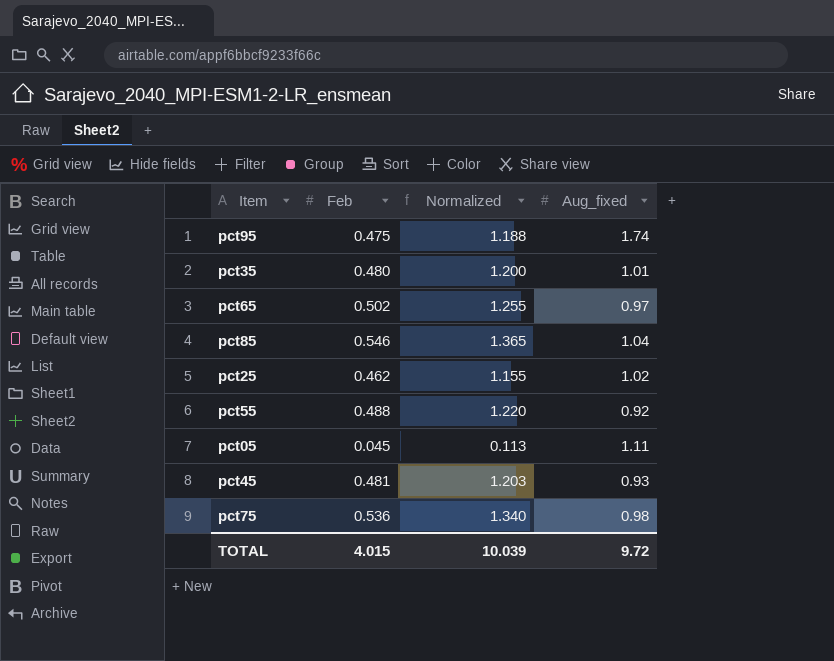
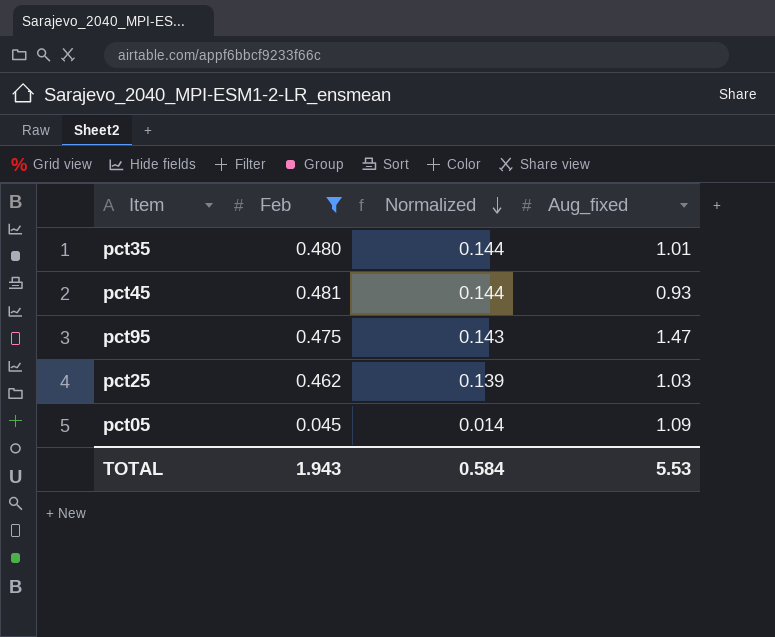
filter: none -> Feb <= 0.481
row order: none -> Normalized descending
column Normalized | formula: [Feb] * 2.5 -> [Feb] * 0.3
pct95 | Aug_fixed: 1.74 -> 1.47
pct25 | Aug_fixed: 1.02 -> 1.03
pct05 | Aug_fixed: 1.11 -> 1.09
TOTAL | Feb: 4.015 -> 1.943
TOTAL | Normalized: 10.039 -> 0.584
TOTAL | Aug_fixed: 9.72 -> 5.53

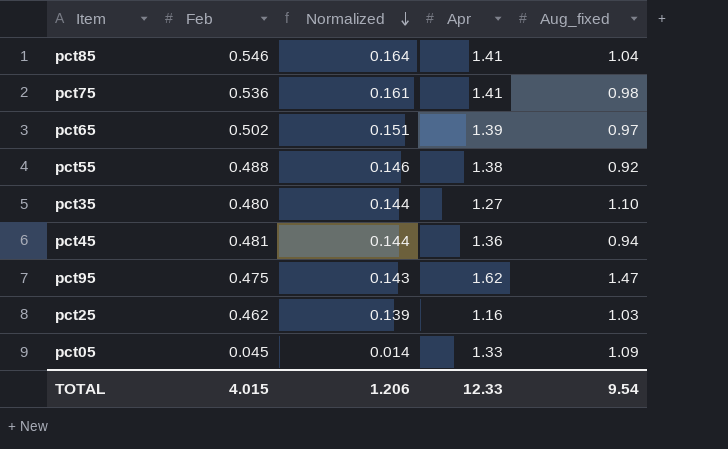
filter: Feb <= 0.481 -> none
column Apr | position: none -> 4
pct35 | Aug_fixed: 1.01 -> 1.10
pct45 | Aug_fixed: 0.93 -> 0.94
TOTAL | Feb: 1.943 -> 4.015
TOTAL | Normalized: 0.584 -> 1.206
TOTAL | Aug_fixed: 5.53 -> 9.54

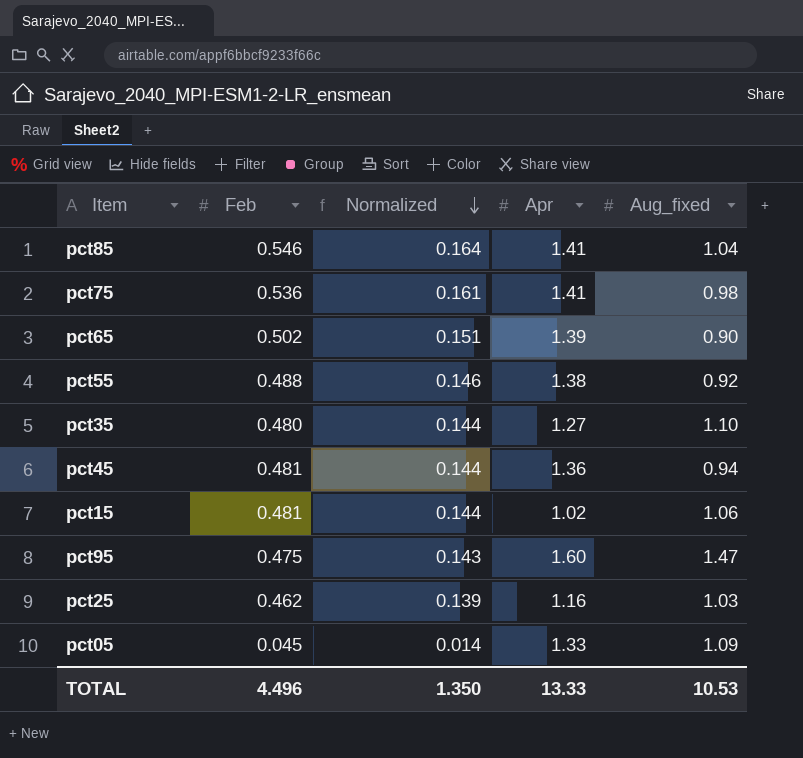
pct65 | Aug_fixed: 0.97 -> 0.90
row pct15: none -> 0.481 | 0.144 | 1.02 | 1.06
pct95 | Apr: 1.62 -> 1.60
TOTAL | Feb: 4.015 -> 4.496
TOTAL | Normalized: 1.206 -> 1.350
TOTAL | Apr: 12.33 -> 13.33
TOTAL | Aug_fixed: 9.54 -> 10.53

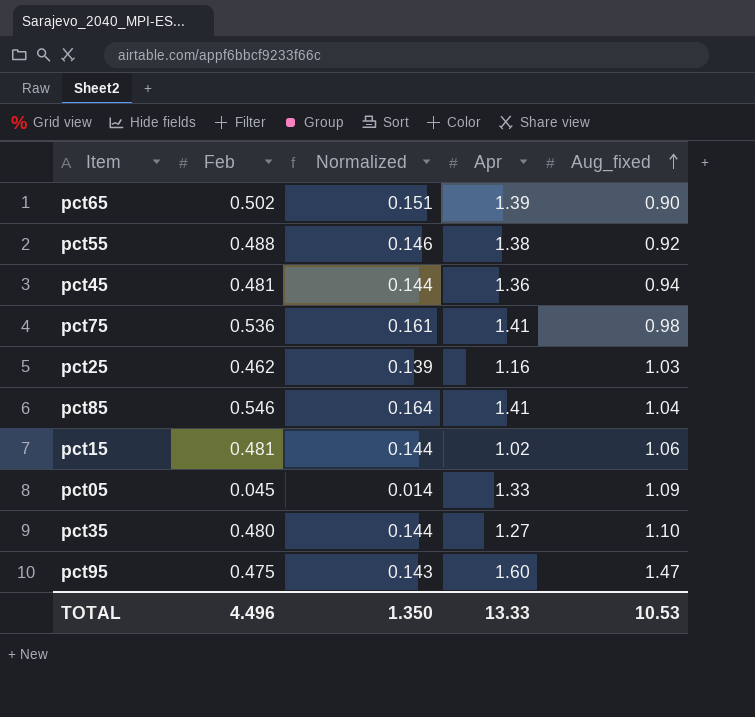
row order: Normalized descending -> Aug_fixed ascending

